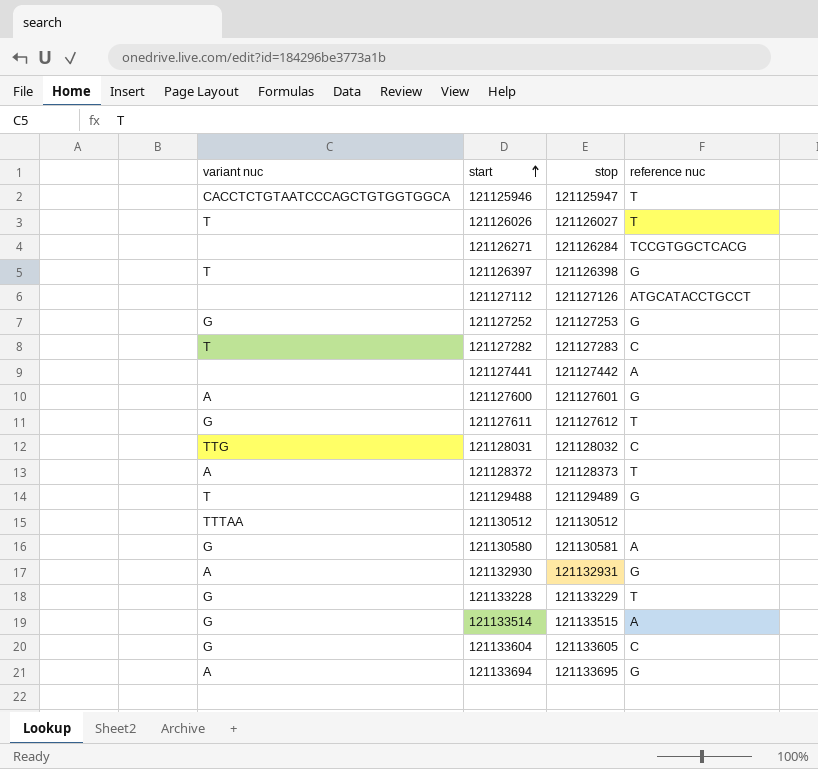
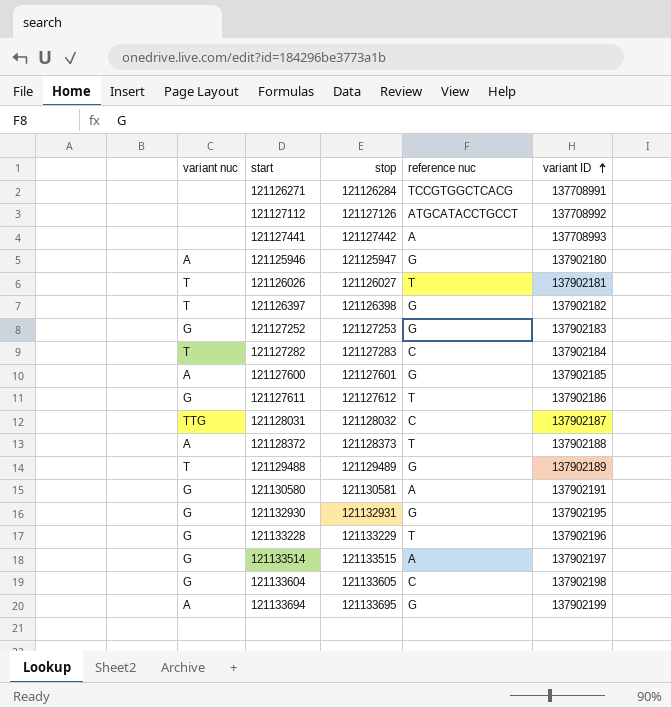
row order: start ascending -> variant ID ascending
column variant ID | position: none -> 5
row 121130512: TTTAA | 121130512 | none -> none
121125946 | variant nuc: CACCTCTGTAATCCCAGCTGTGGTGGCA -> A
121125946 | reference nuc: T -> G
121132930 | variant nuc: A -> G

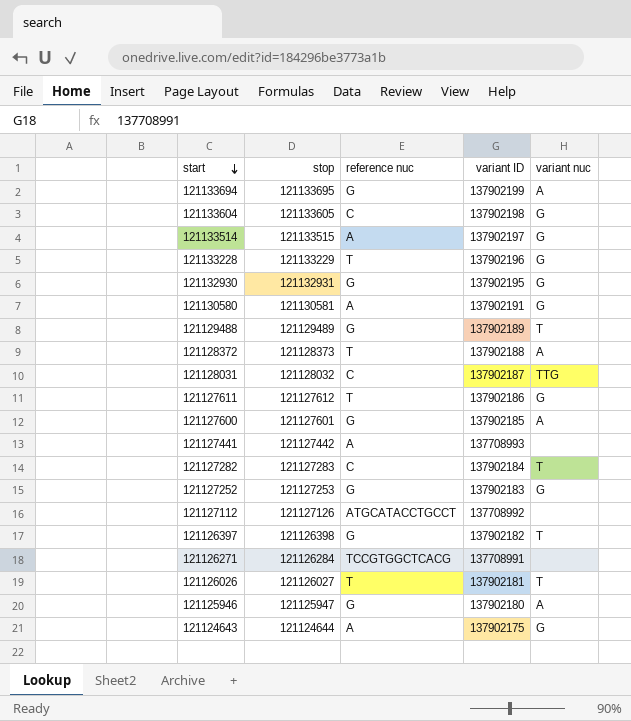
row order: variant ID ascending -> start descending
column variant nuc | position: 1 -> 5
row 121124643: none -> 121124644 | A | 137902175 | G

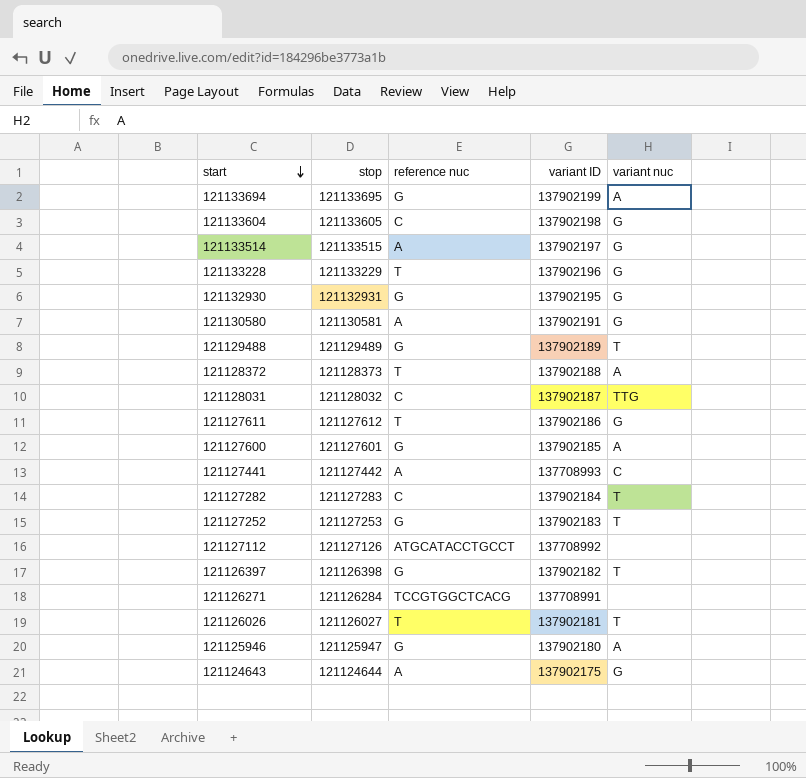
121127441 | variant nuc: none -> C
121127252 | variant nuc: G -> T

